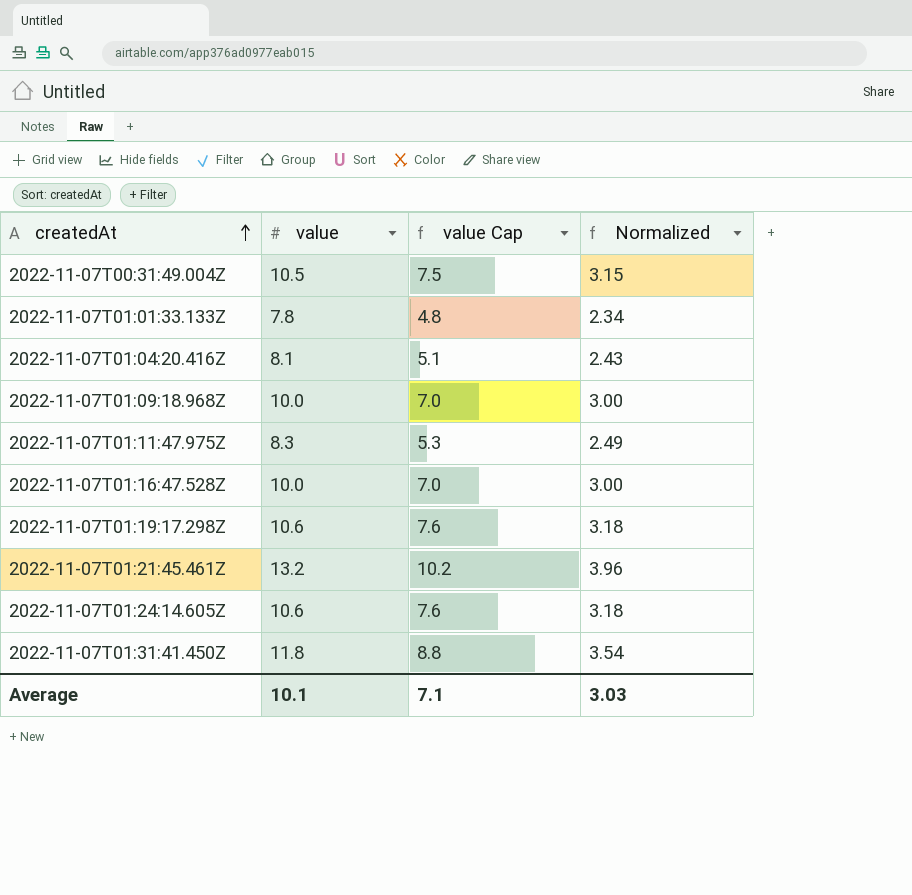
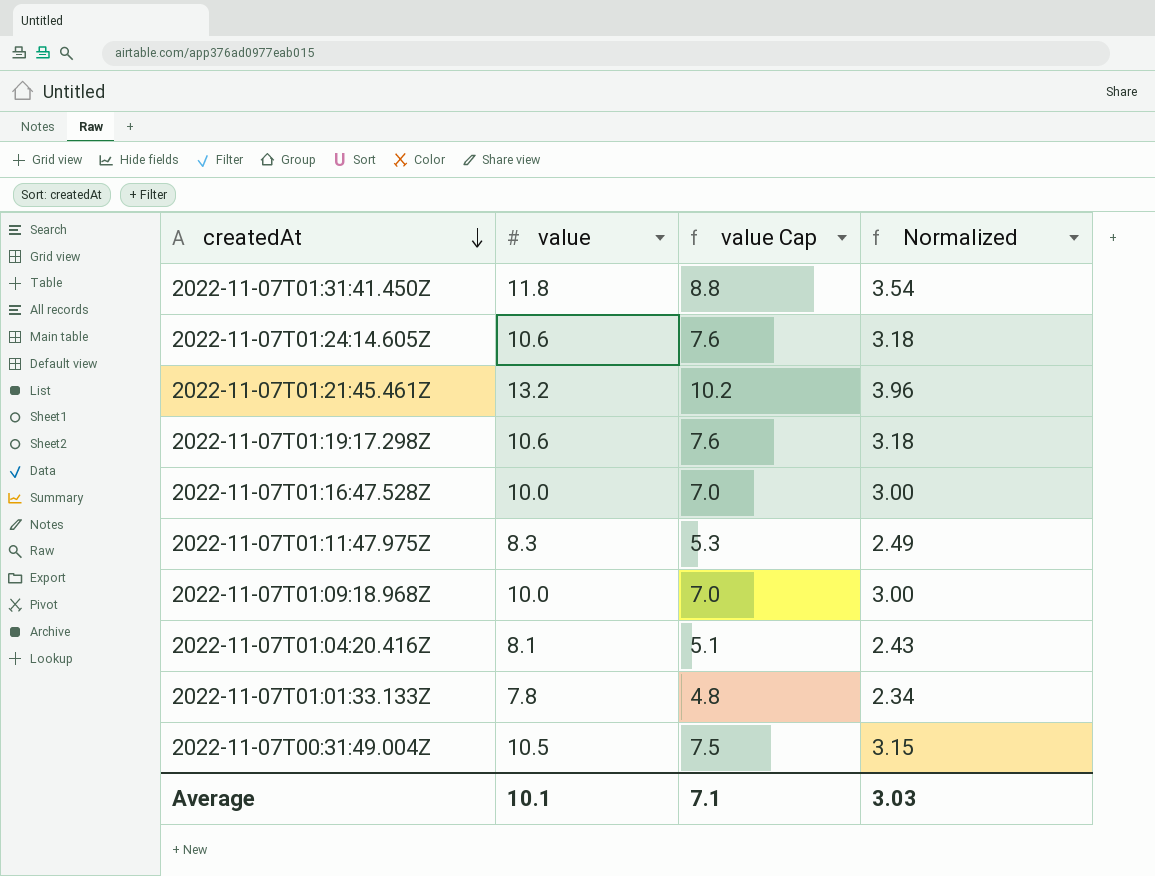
row order: createdAt ascending -> createdAt descending

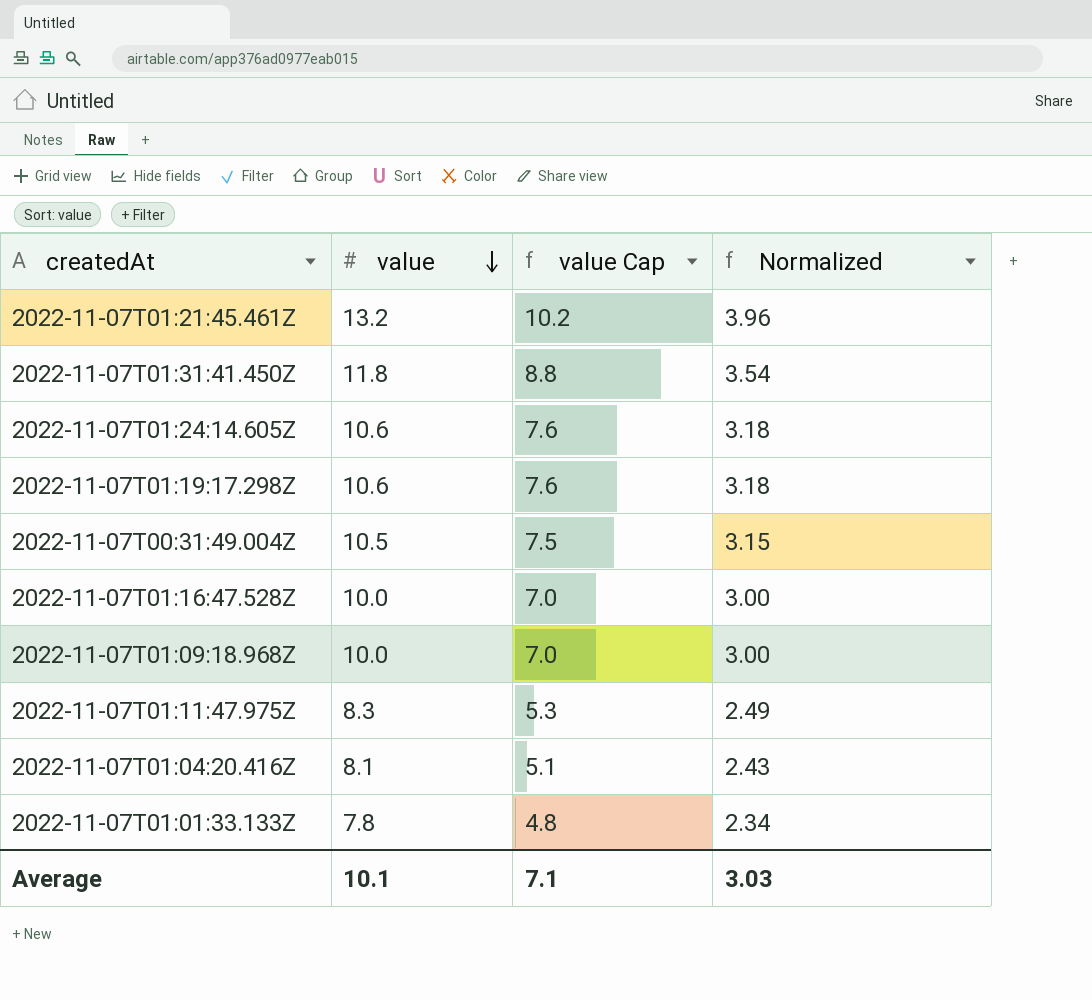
row order: createdAt descending -> value descending

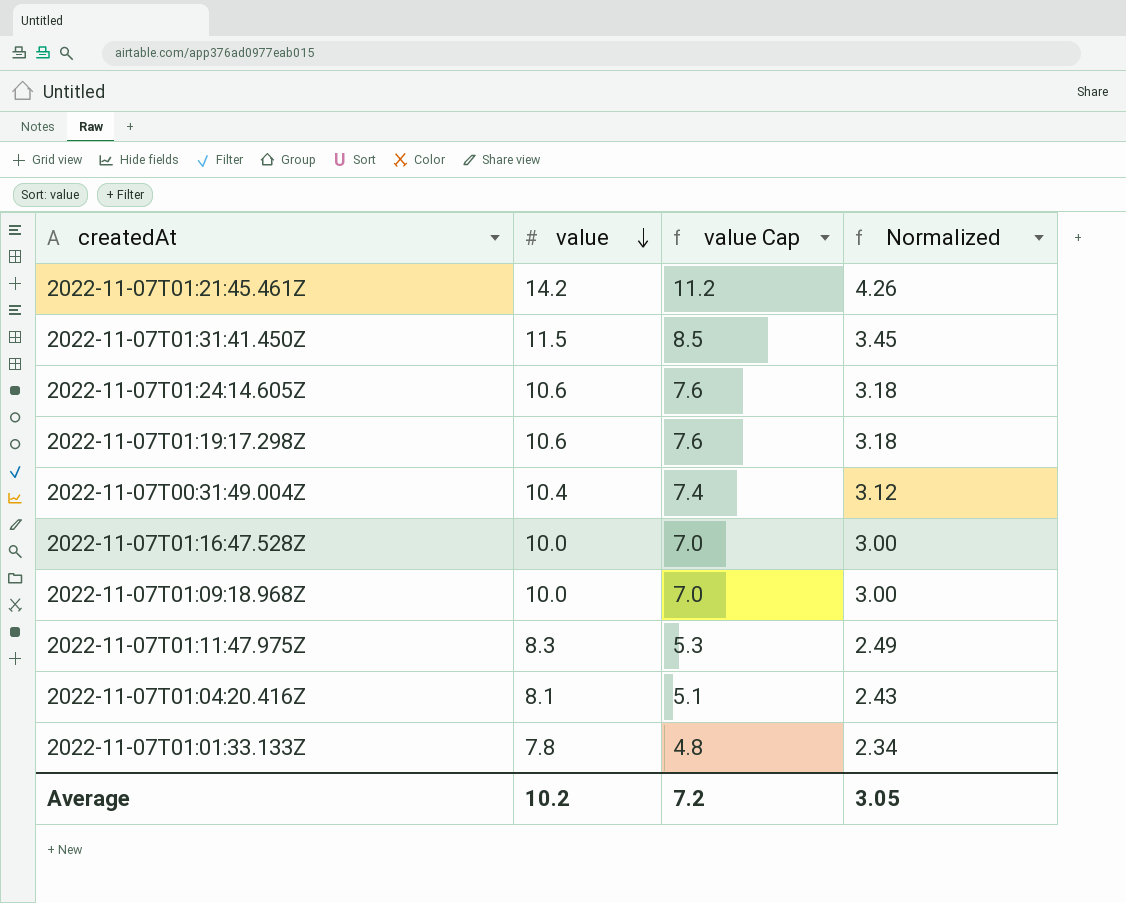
2022-11-07T01:21:45.461Z | value: 13.2 -> 14.2
2022-11-07T01:21:45.461Z | value Cap: 10.2 -> 11.2
2022-11-07T01:21:45.461Z | Normalized: 3.96 -> 4.26
2022-11-07T01:31:41.450Z | value: 11.8 -> 11.5
2022-11-07T01:31:41.450Z | value Cap: 8.8 -> 8.5
2022-11-07T01:31:41.450Z | Normalized: 3.54 -> 3.45
2022-11-07T00:31:49.004Z | value: 10.5 -> 10.4
2022-11-07T00:31:49.004Z | value Cap: 7.5 -> 7.4
2022-11-07T00:31:49.004Z | Normalized: 3.15 -> 3.12
Average | value: 10.1 -> 10.2
Average | value Cap: 7.1 -> 7.2
Average | Normalized: 3.03 -> 3.05

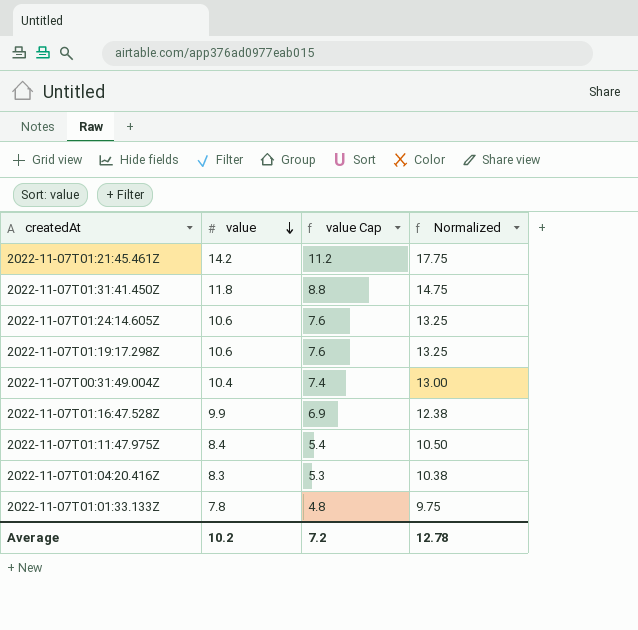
column Normalized | formula: [value] * 0.3 -> [value] * 1.25
row 2022-11-07T01:09:18.968Z: 10.0 | 7.0 | 3.00 -> none
2022-11-07T01:31:41.450Z | value: 11.5 -> 11.8
2022-11-07T01:31:41.450Z | value Cap: 8.5 -> 8.8
2022-11-07T01:16:47.528Z | value: 10.0 -> 9.9
2022-11-07T01:16:47.528Z | value Cap: 7.0 -> 6.9
2022-11-07T01:11:47.975Z | value: 8.3 -> 8.4
2022-11-07T01:11:47.975Z | value Cap: 5.3 -> 5.4
2022-11-07T01:04:20.416Z | value: 8.1 -> 8.3
2022-11-07T01:04:20.416Z | value Cap: 5.1 -> 5.3
Average | Normalized: 3.05 -> 12.78

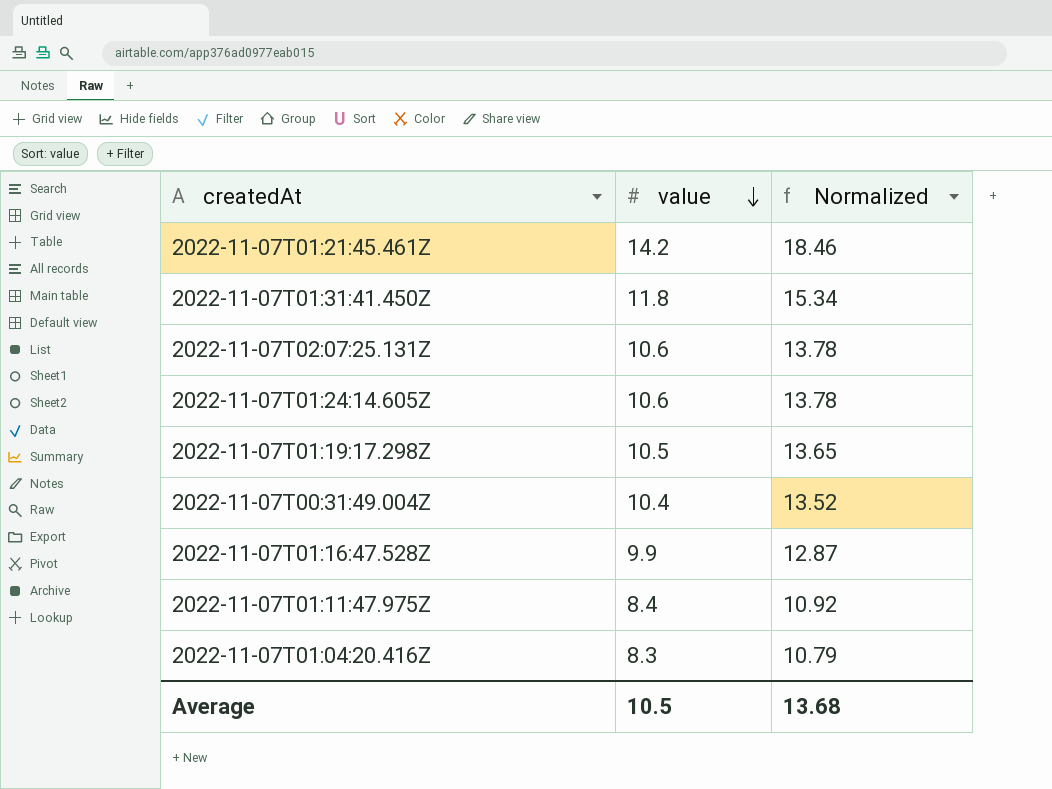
column value Cap | formula: [value] - 3 -> none
column Normalized | formula: [value] * 1.25 -> [value] * 1.3
row 2022-11-07T01:01:33.133Z: 7.8 | 4.8 | 9.75 -> none
row 2022-11-07T02:07:25.131Z: none -> 10.6 | 13.78
2022-11-07T01:19:17.298Z | value: 10.6 -> 10.5
Average | value: 10.2 -> 10.5
Average | Normalized: 12.78 -> 13.68

